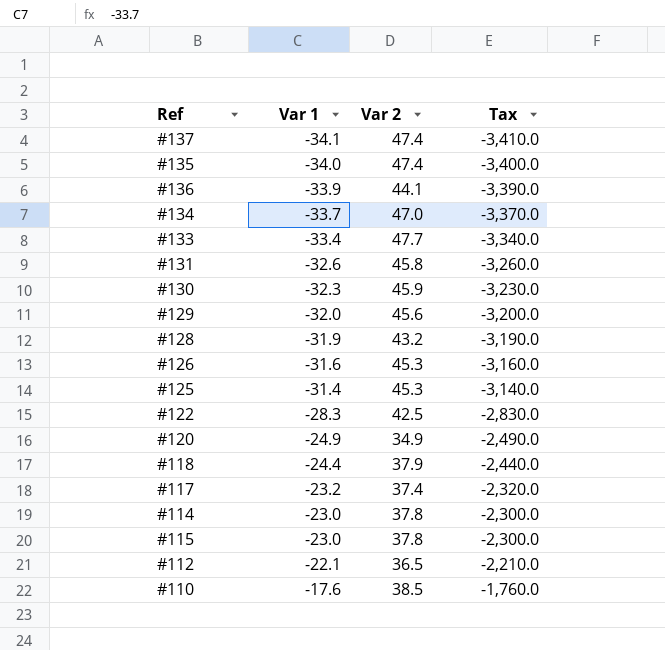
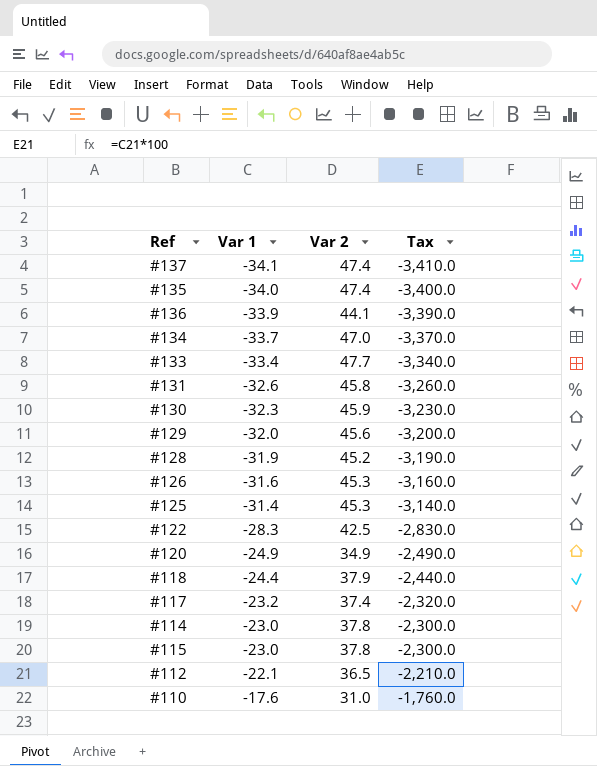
#128 | Var 2: 43.2 -> 45.2
#110 | Var 2: 38.5 -> 31.0

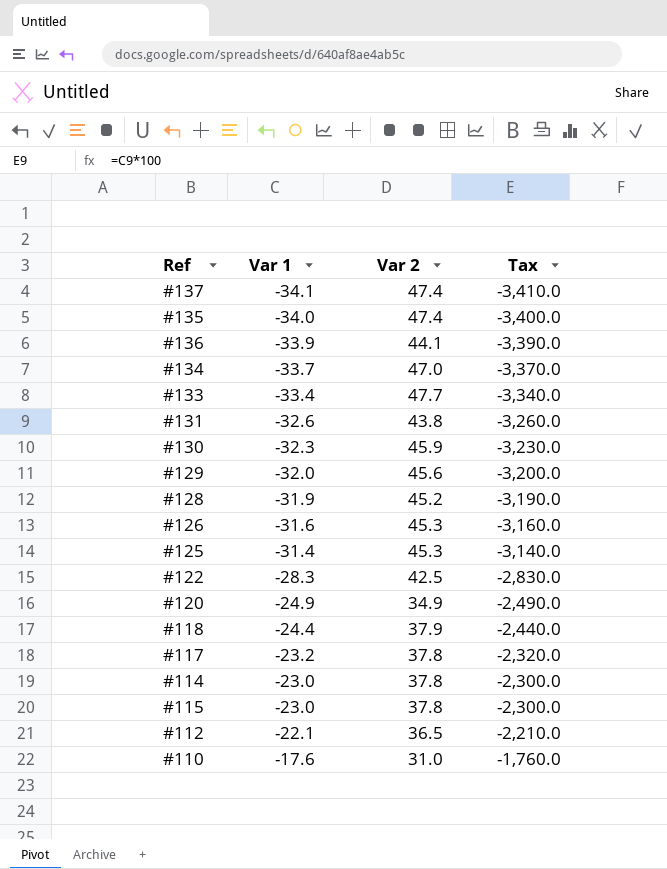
#131 | Var 2: 45.8 -> 43.8
#117 | Var 2: 37.4 -> 37.8

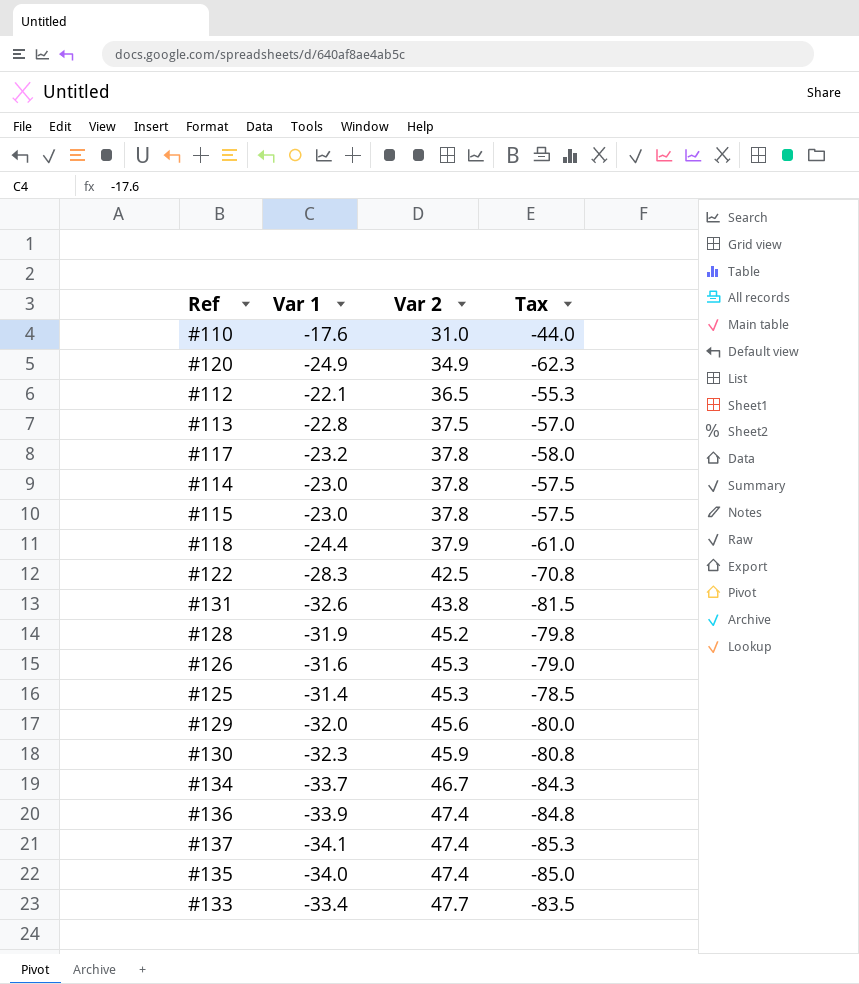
row order: Var 1 ascending -> Var 2 ascending
column Tax | formula: [Var 1] * 100 -> [Var 1] * 2.5
row #113: none -> -22.8 | 37.5 | -57.0
#134 | Var 2: 47.0 -> 46.7
#136 | Var 2: 44.1 -> 47.4

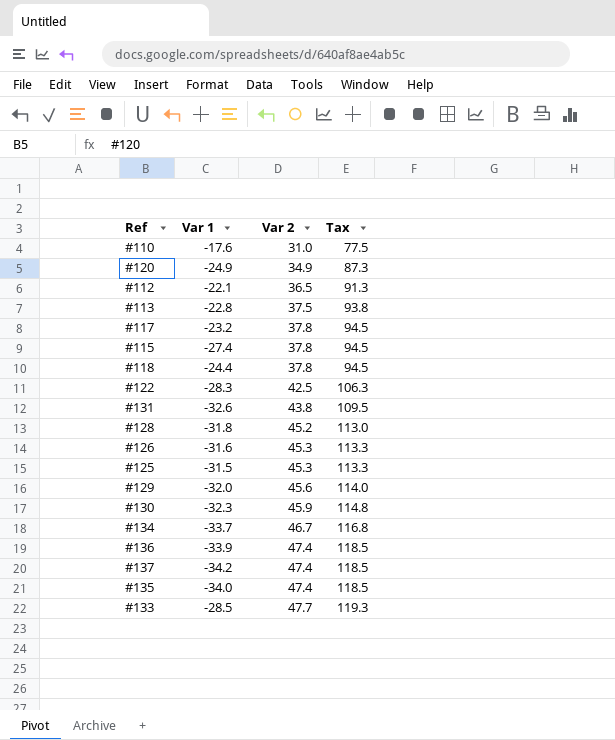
column Tax | formula: [Var 1] * 2.5 -> [Var 2] * 2.5
row #114: -23.0 | 37.8 | -57.5 -> none
#115 | Var 1: -23.0 -> -27.4
#118 | Var 2: 37.9 -> 37.8
#128 | Var 1: -31.9 -> -31.8
#125 | Var 1: -31.4 -> -31.5
#137 | Var 1: -34.1 -> -34.2
#133 | Var 1: -33.4 -> -28.5

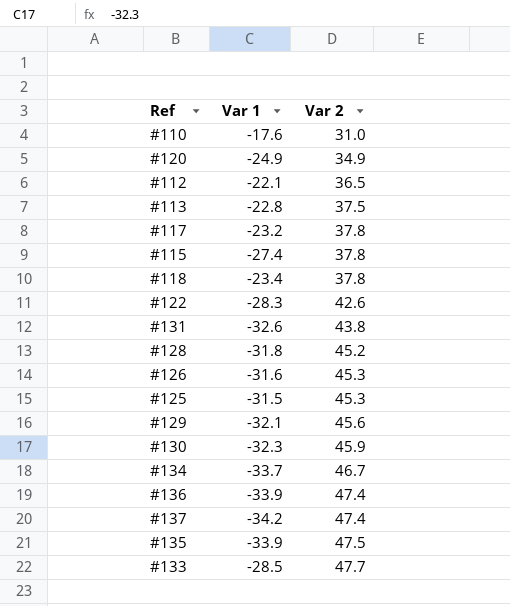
column Tax | formula: [Var 2] * 2.5 -> none
#118 | Var 1: -24.4 -> -23.4
#122 | Var 2: 42.5 -> 42.6
#129 | Var 1: -32.0 -> -32.1
#135 | Var 1: -34.0 -> -33.9
#135 | Var 2: 47.4 -> 47.5

